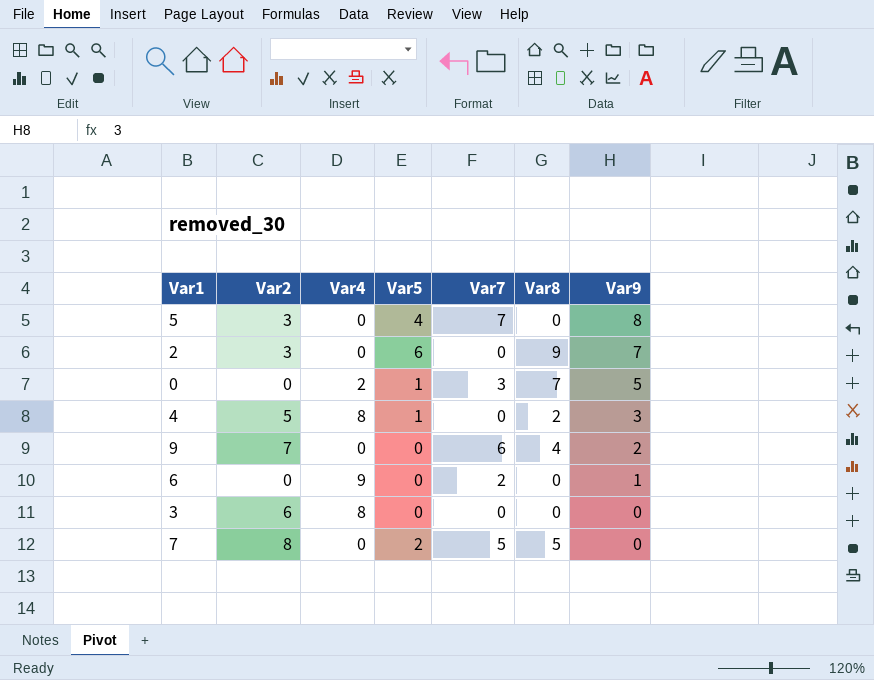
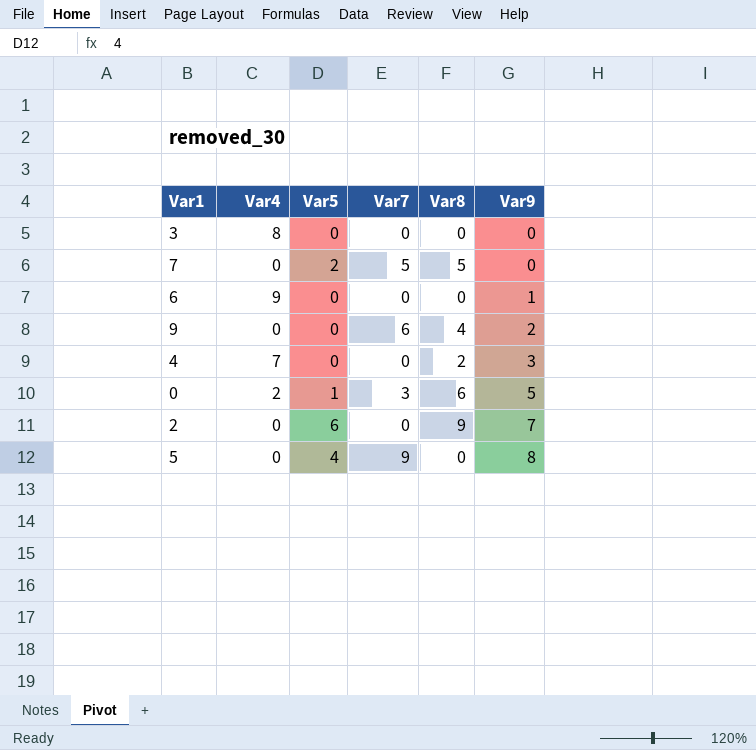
row order: Var9 descending -> Var9 ascending
column Var2 | position: 2 -> none
6 | Var7: 2 -> 0
4 | Var4: 8 -> 7
4 | Var5: 1 -> 0
0 | Var8: 7 -> 6
5 | Var7: 7 -> 9

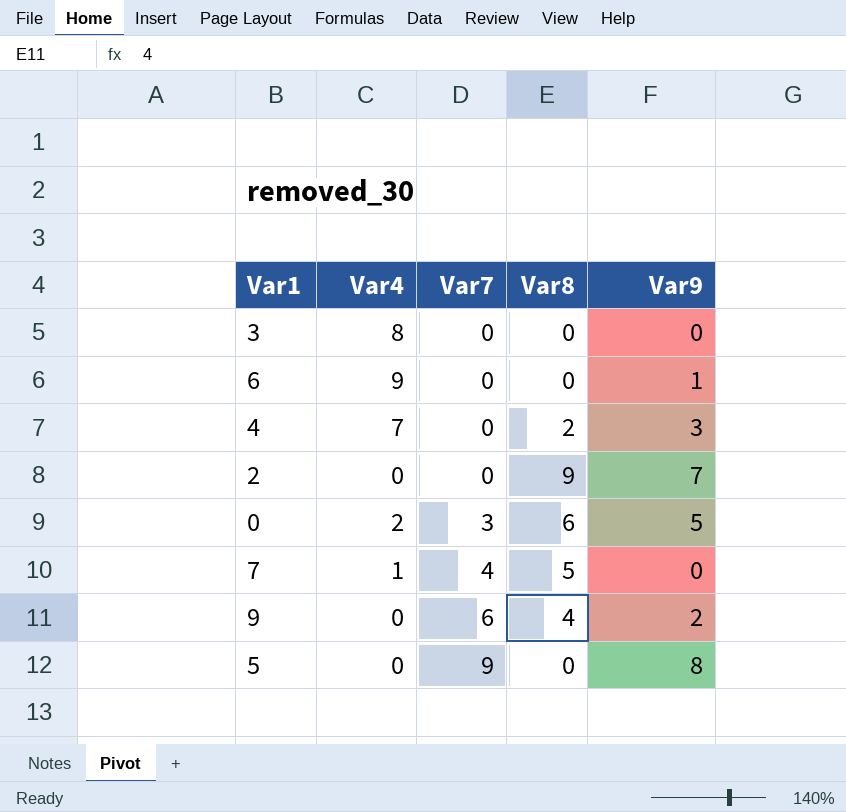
row order: Var9 ascending -> Var7 ascending
column Var5 | position: 3 -> none
7 | Var4: 0 -> 1
7 | Var7: 5 -> 4

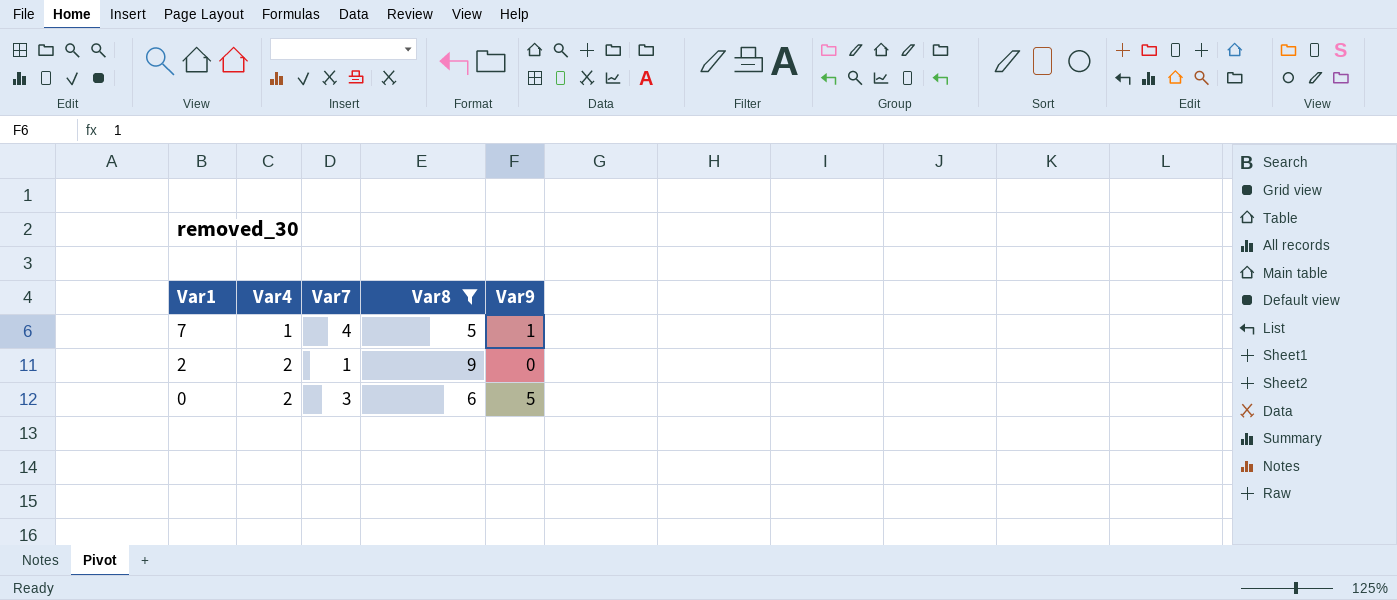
filter: none -> Var8 >= 5
row order: Var7 ascending -> Var1 descending
7 | Var9: 0 -> 1
2 | Var4: 0 -> 2
2 | Var7: 0 -> 1
2 | Var9: 7 -> 0

